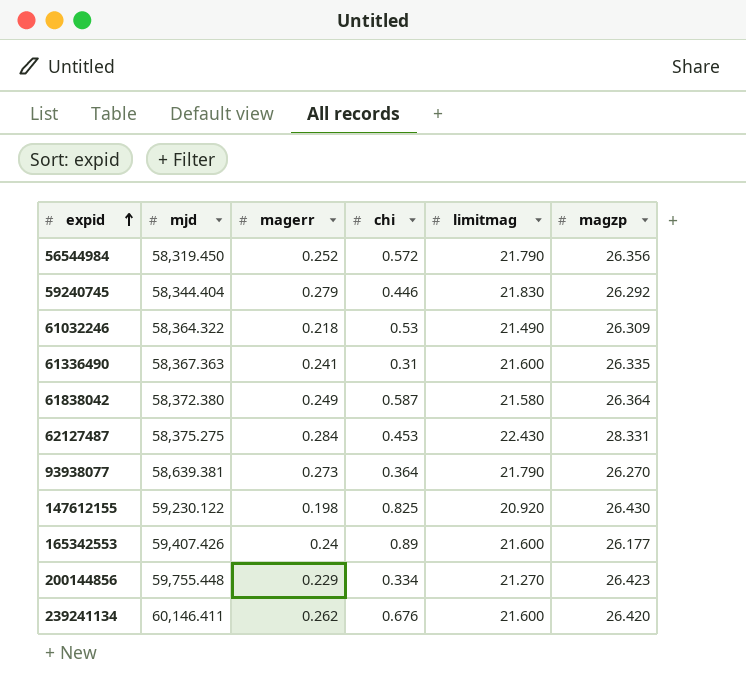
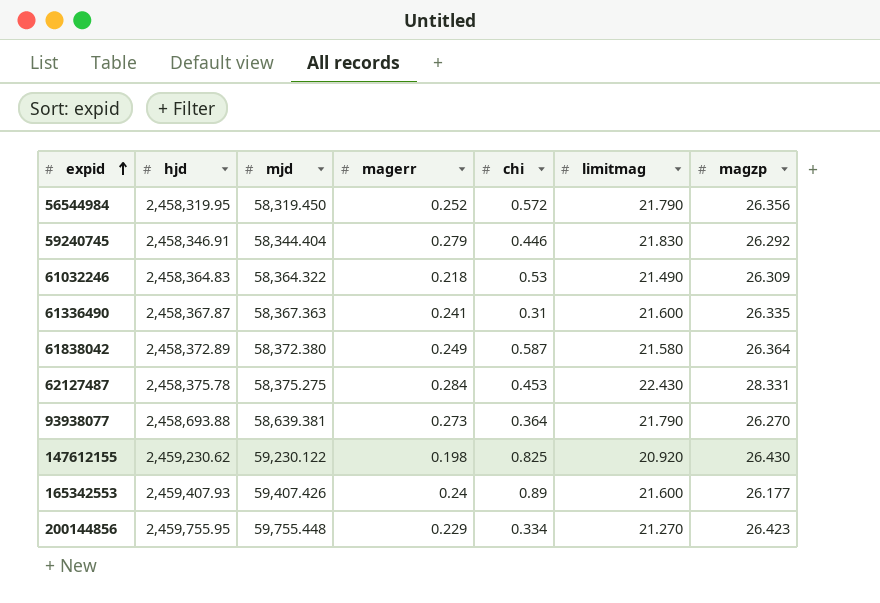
column hjd | position: none -> 2
row 239241134: 60,146.411 | 0.262 | 0.676 | 21.600 | 26.420 -> none

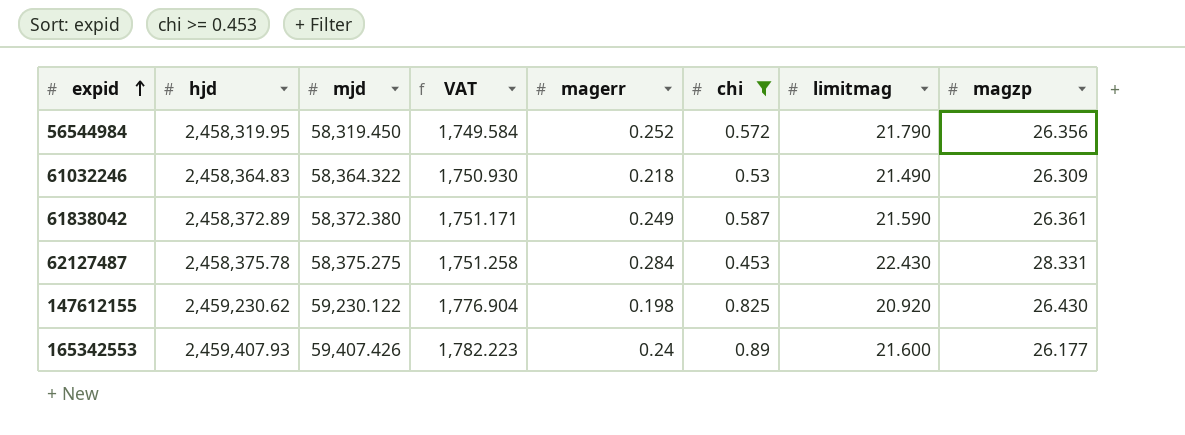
filter: none -> chi >= 0.453
column VAT | formula: none -> [mjd] * 0.03
61838042 | limitmag: 21.580 -> 21.590
61838042 | magzp: 26.364 -> 26.361

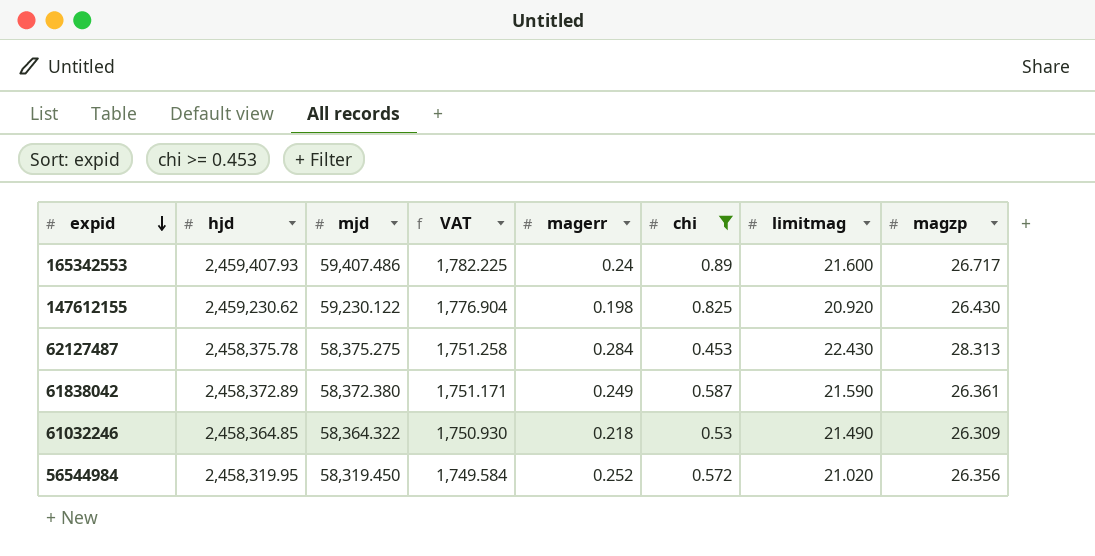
row order: expid ascending -> expid descending
165342553 | mjd: 59,407.426 -> 59,407.486
165342553 | VAT: 1,782.223 -> 1,782.225
165342553 | magzp: 26.177 -> 26.717
62127487 | magzp: 28.331 -> 28.313
61032246 | hjd: 2,458,364.83 -> 2,458,364.85
56544984 | limitmag: 21.790 -> 21.020

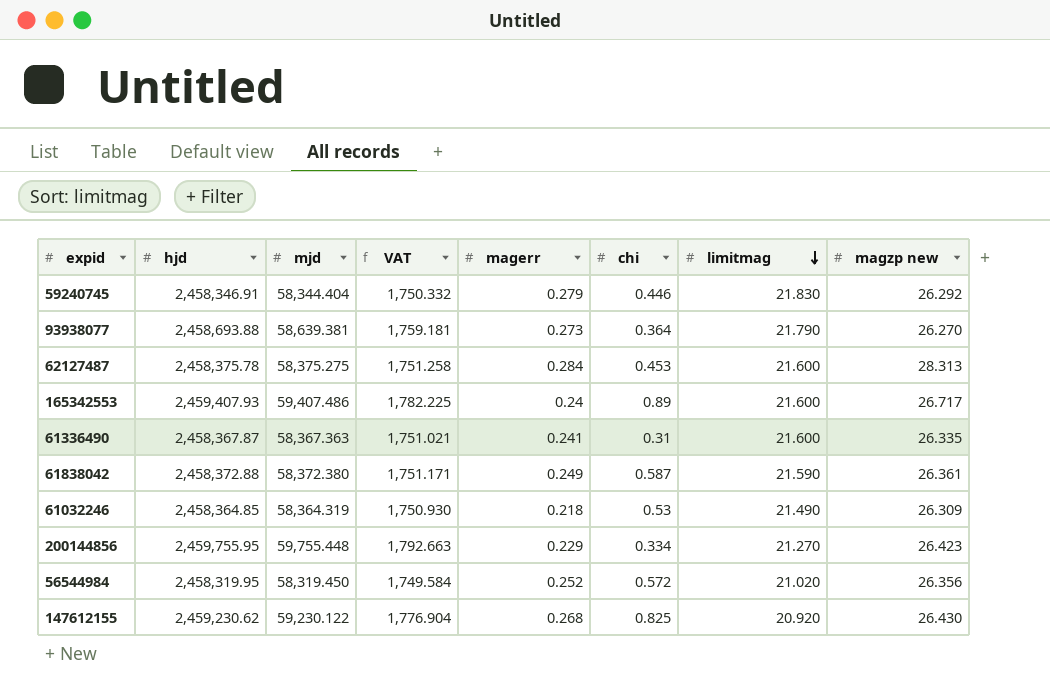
filter: chi >= 0.453 -> none
row order: expid descending -> limitmag descending
column name: magzp -> magzp new
62127487 | limitmag: 22.430 -> 21.600
61838042 | hjd: 2,458,372.89 -> 2,458,372.88
61032246 | mjd: 58,364.322 -> 58,364.319
147612155 | magerr: 0.198 -> 0.268

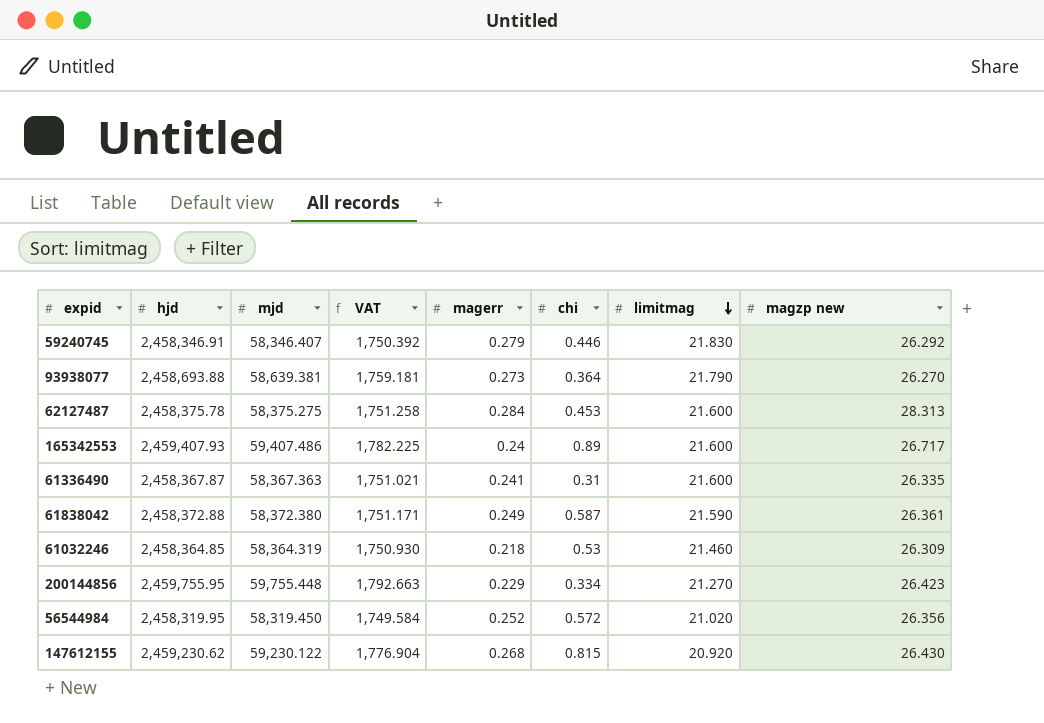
59240745 | mjd: 58,344.404 -> 58,346.407
59240745 | VAT: 1,750.332 -> 1,750.392
61032246 | limitmag: 21.490 -> 21.460
147612155 | chi: 0.825 -> 0.815

